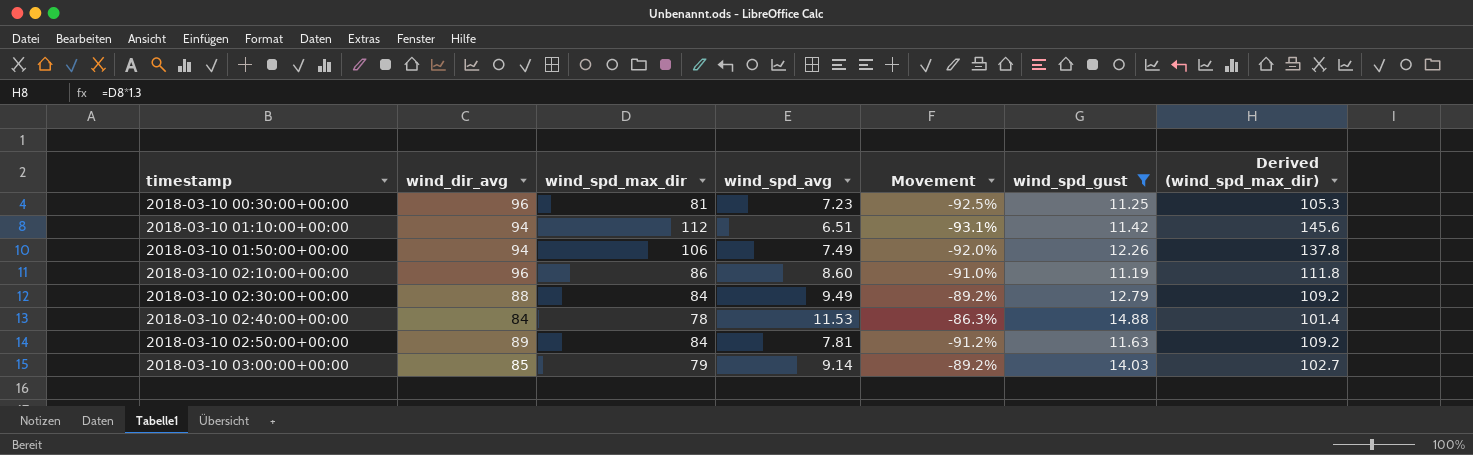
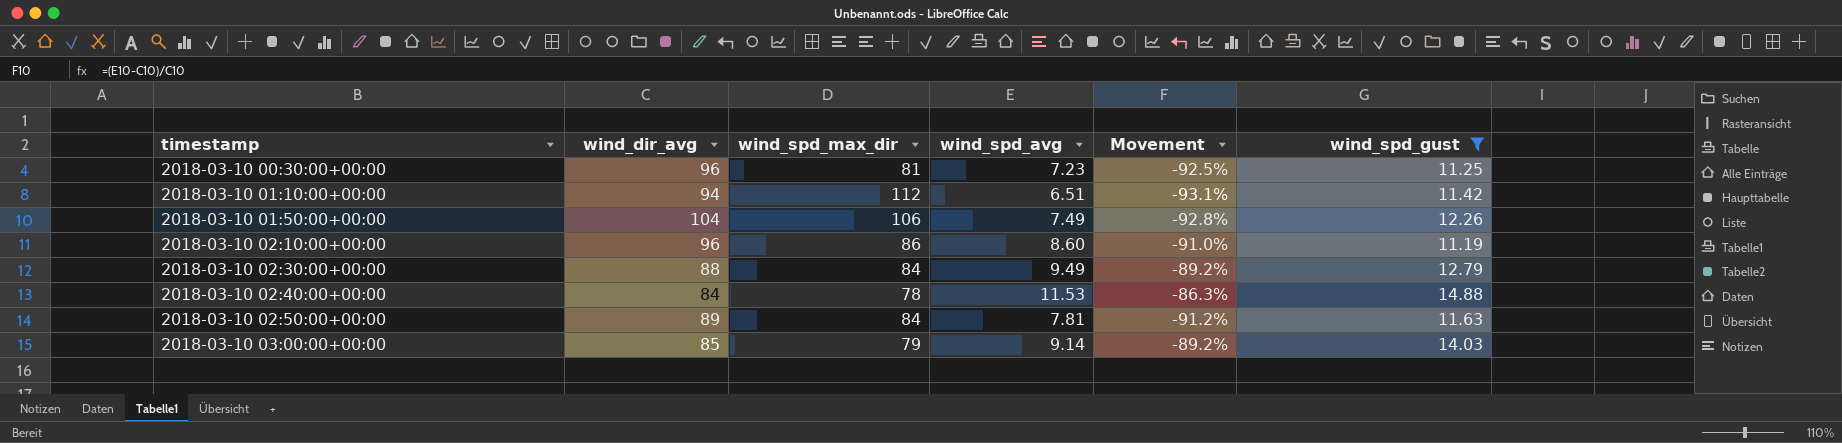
column Derived (wind_spd_max_dir) | formula: [wind_spd_max_dir] * 1.3 -> none
2018-03-10 01:50:00+00:00 | wind_dir_avg: 94 -> 104
2018-03-10 01:50:00+00:00 | Movement: -92.0% -> -92.8%

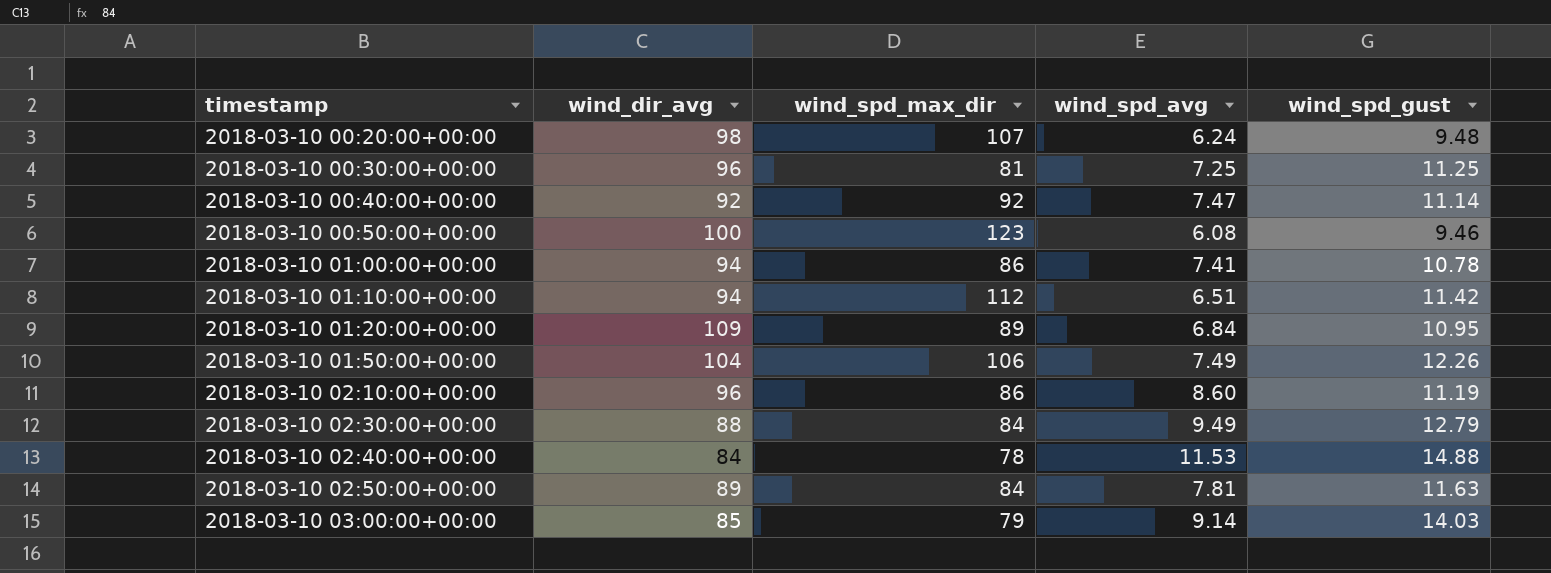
filter: wind_spd_gust >= 11.19 -> none
column Movement | formula: ([wind_spd_avg] - [wind_dir_avg]) / [wind_dir_avg] -> none
2018-03-10 00:30:00+00:00 | wind_spd_avg: 7.23 -> 7.25

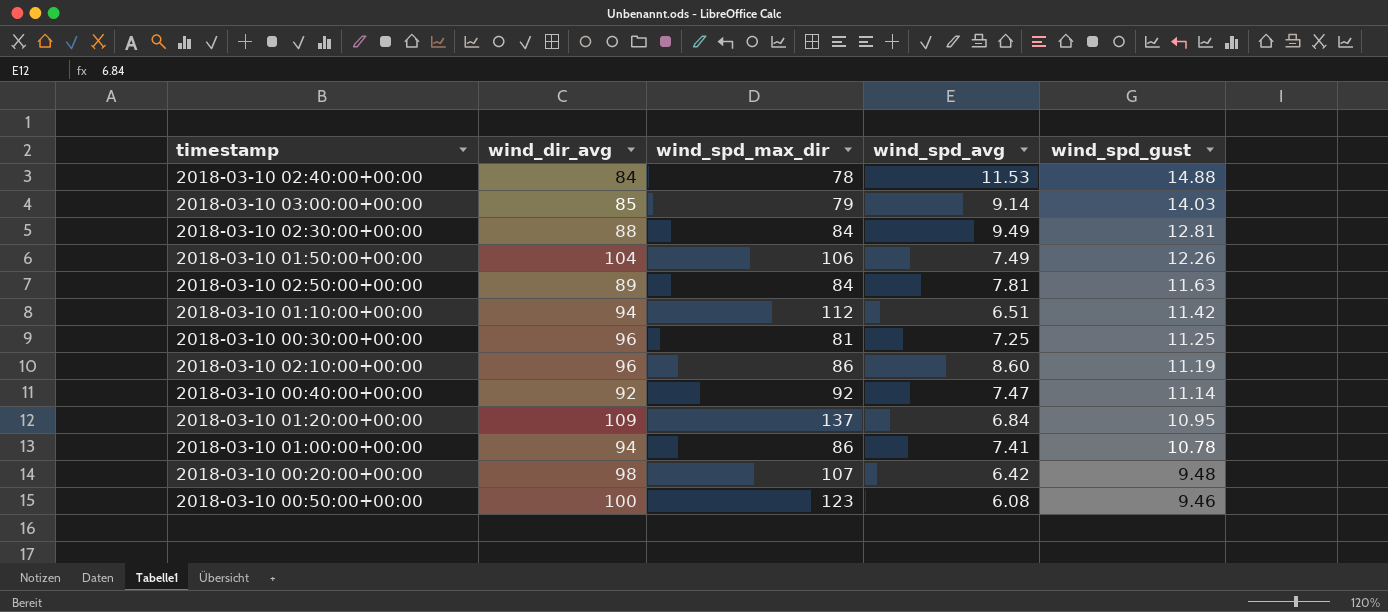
row order: timestamp ascending -> wind_spd_gust descending
2018-03-10 02:30:00+00:00 | wind_spd_gust: 12.79 -> 12.81
2018-03-10 01:20:00+00:00 | wind_spd_max_dir: 89 -> 137
2018-03-10 00:20:00+00:00 | wind_spd_avg: 6.24 -> 6.42

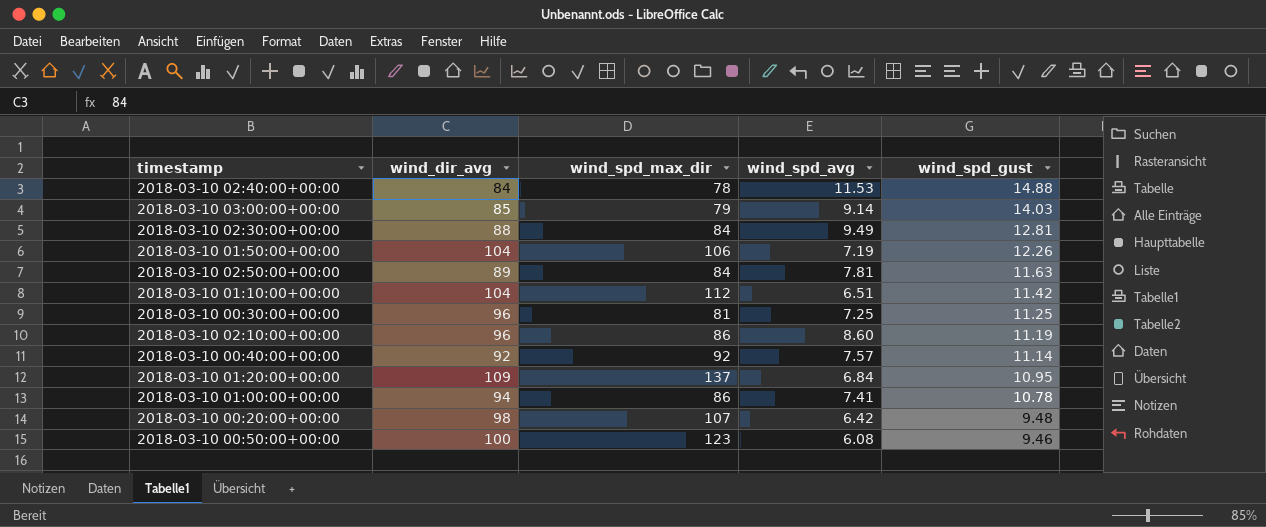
2018-03-10 01:50:00+00:00 | wind_spd_avg: 7.49 -> 7.19
2018-03-10 01:10:00+00:00 | wind_dir_avg: 94 -> 104
2018-03-10 00:40:00+00:00 | wind_spd_avg: 7.47 -> 7.57

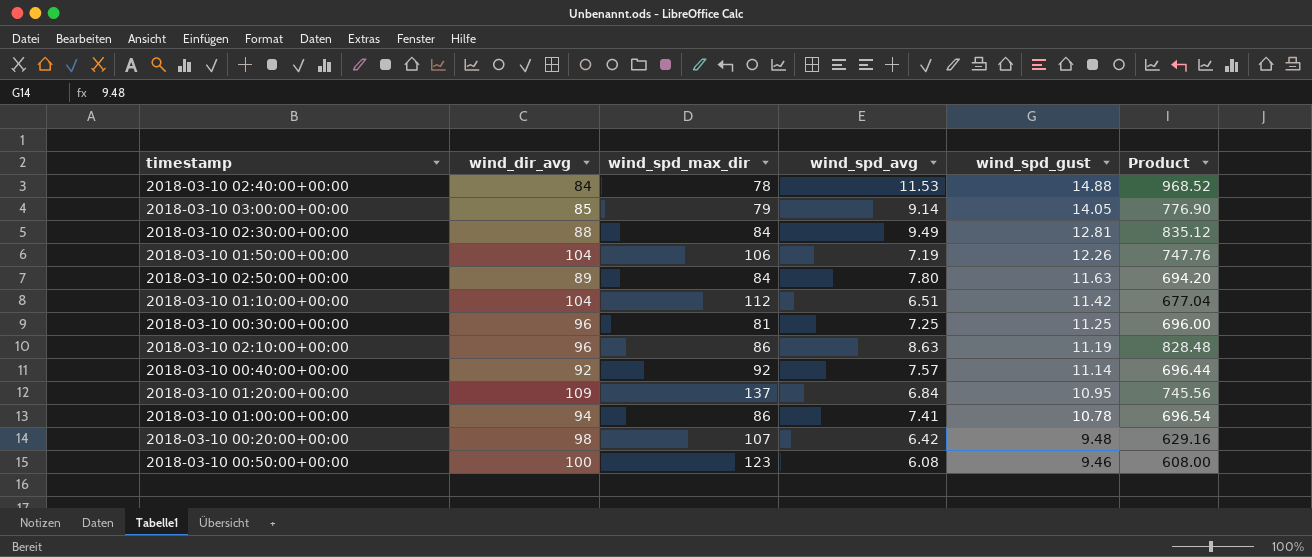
column Product | formula: none -> [wind_dir_avg] * [wind_spd_avg]
2018-03-10 03:00:00+00:00 | wind_spd_gust: 14.03 -> 14.05
2018-03-10 02:50:00+00:00 | wind_spd_avg: 7.81 -> 7.80
2018-03-10 02:10:00+00:00 | wind_spd_avg: 8.60 -> 8.63

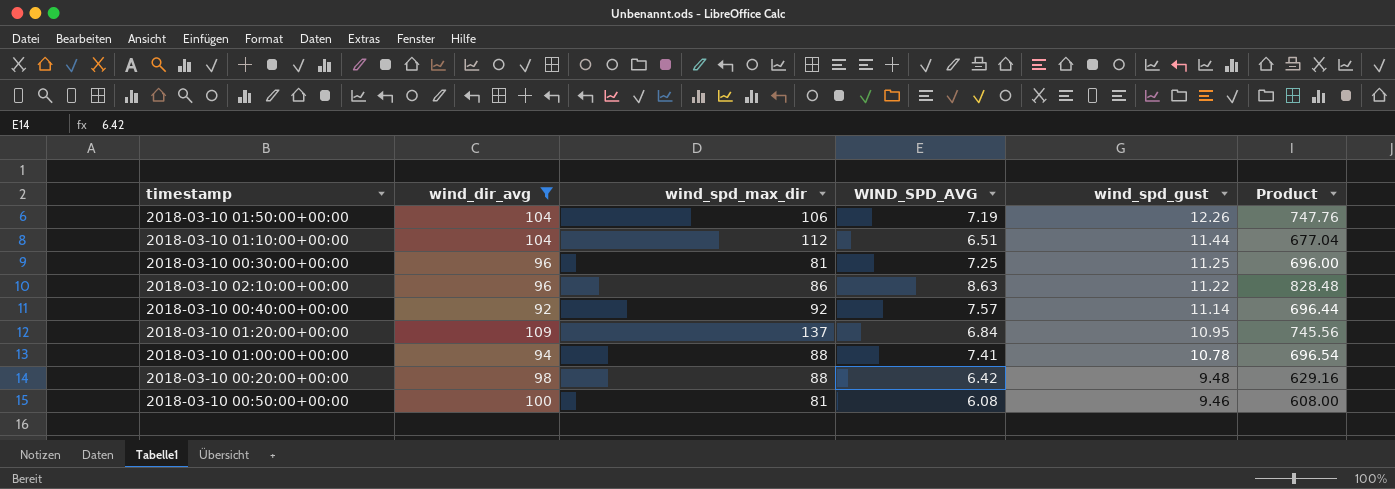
filter: none -> wind_dir_avg >= 92
column name: wind_spd_avg -> WIND_SPD_AVG
2018-03-10 01:10:00+00:00 | wind_spd_gust: 11.42 -> 11.44
2018-03-10 02:10:00+00:00 | wind_spd_gust: 11.19 -> 11.22
2018-03-10 01:00:00+00:00 | wind_spd_max_dir: 86 -> 88
2018-03-10 00:20:00+00:00 | wind_spd_max_dir: 107 -> 88
2018-03-10 00:50:00+00:00 | wind_spd_max_dir: 123 -> 81

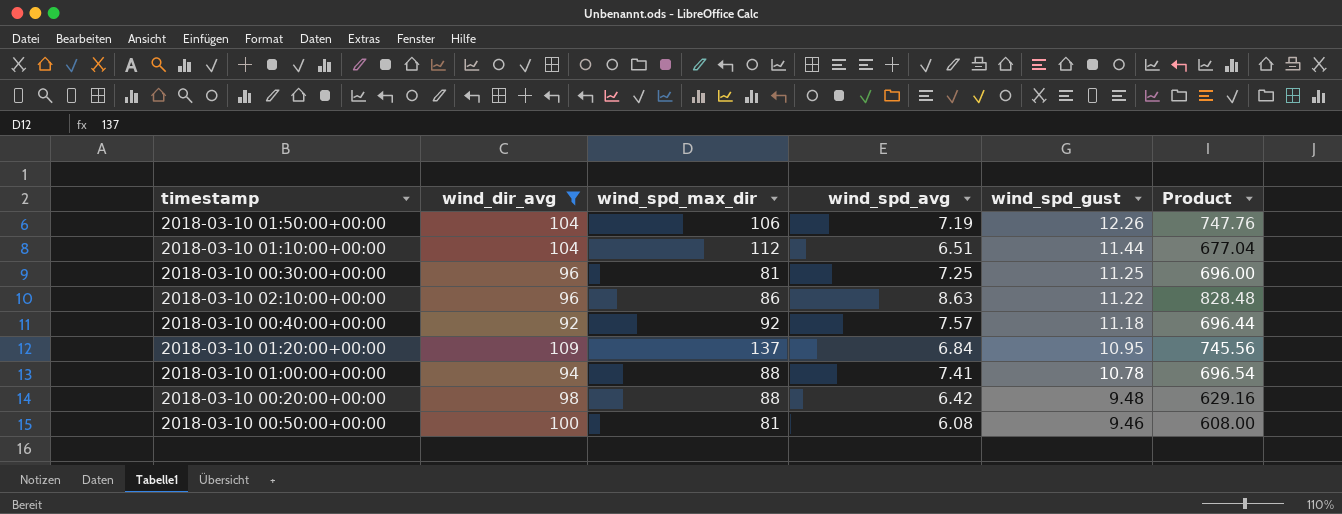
column name: WIND_SPD_AVG -> wind_spd_avg
2018-03-10 00:40:00+00:00 | wind_spd_gust: 11.14 -> 11.18

